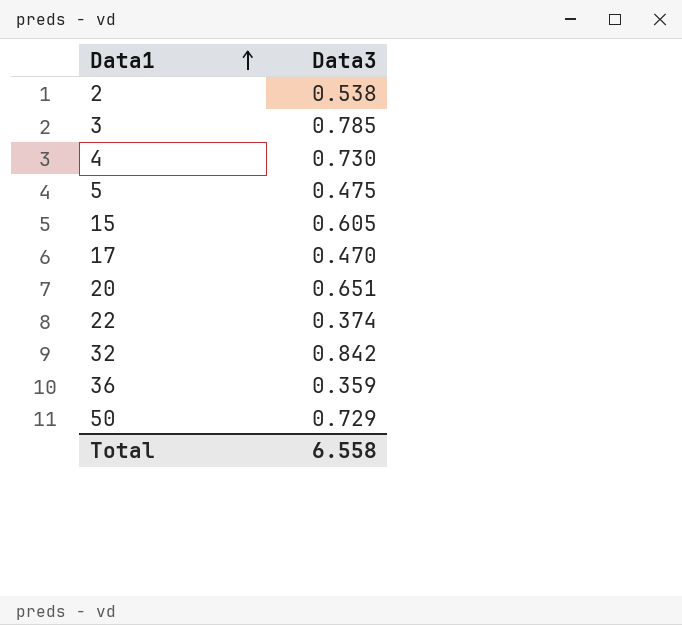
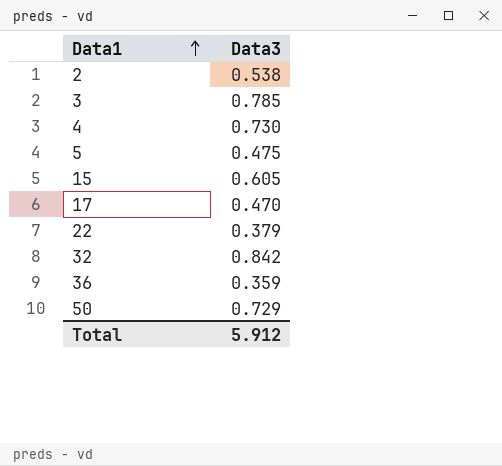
row 20: 0.651 -> none
22 | Data3: 0.374 -> 0.379
Total | Data3: 6.558 -> 5.912

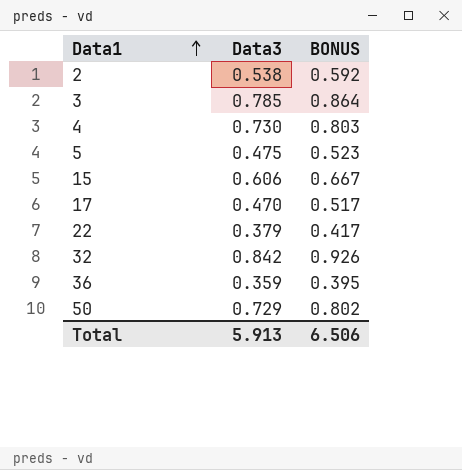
column BONUS | formula: none -> [Data3] * 1.1
15 | Data3: 0.605 -> 0.606
Total | Data3: 5.912 -> 5.913

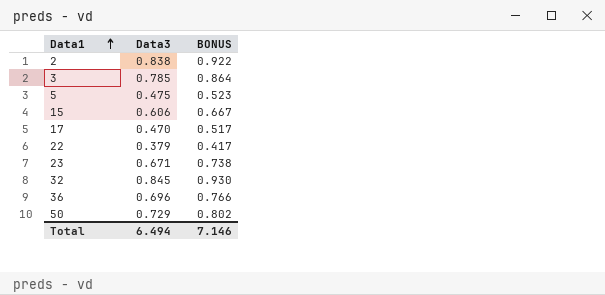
row 4: 0.730 | 0.803 -> none
2 | Data3: 0.538 -> 0.838
2 | BONUS: 0.592 -> 0.922
row 23: none -> 0.671 | 0.738
32 | Data3: 0.842 -> 0.845
32 | BONUS: 0.926 -> 0.930
36 | Data3: 0.359 -> 0.696
36 | BONUS: 0.395 -> 0.766
Total | Data3: 5.913 -> 6.494
Total | BONUS: 6.506 -> 7.146

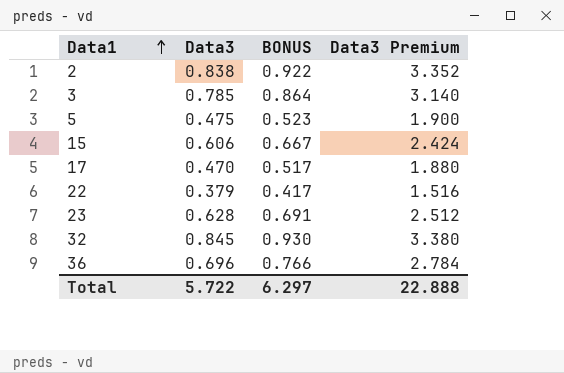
column Data3 Premium | formula: none -> [Data3] * 4
row 50: 0.729 | 0.802 -> none
23 | Data3: 0.671 -> 0.628
23 | BONUS: 0.738 -> 0.691
Total | Data3: 6.494 -> 5.722
Total | BONUS: 7.146 -> 6.297

